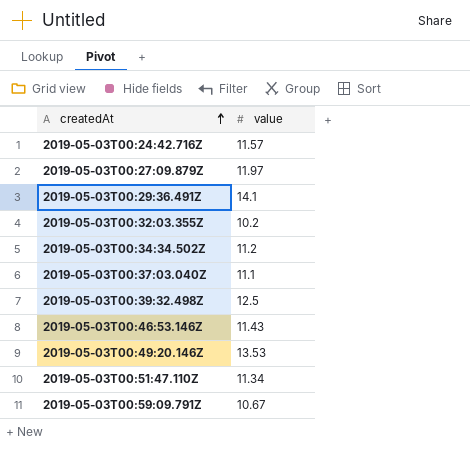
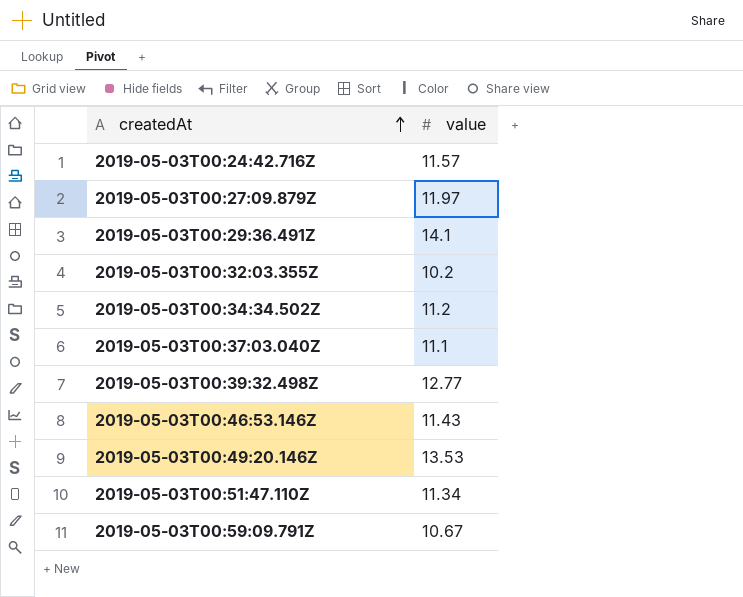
2019-05-03T00:39:32.498Z | value: 12.5 -> 12.77

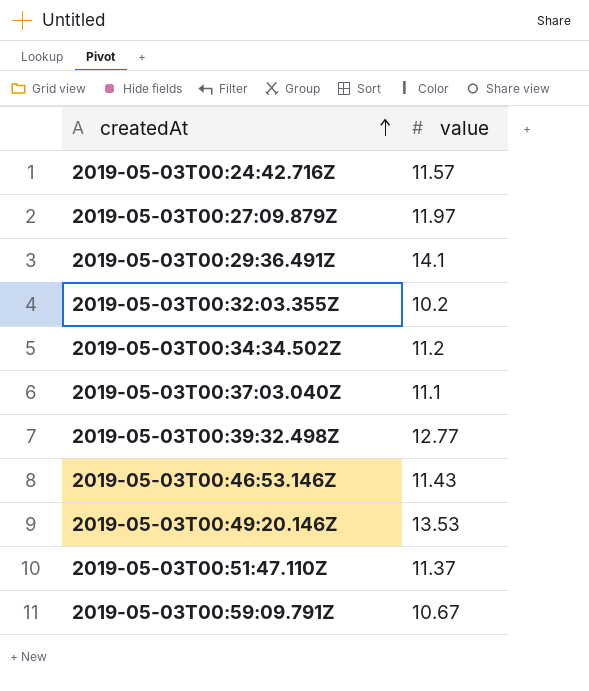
2019-05-03T00:51:47.110Z | value: 11.34 -> 11.37

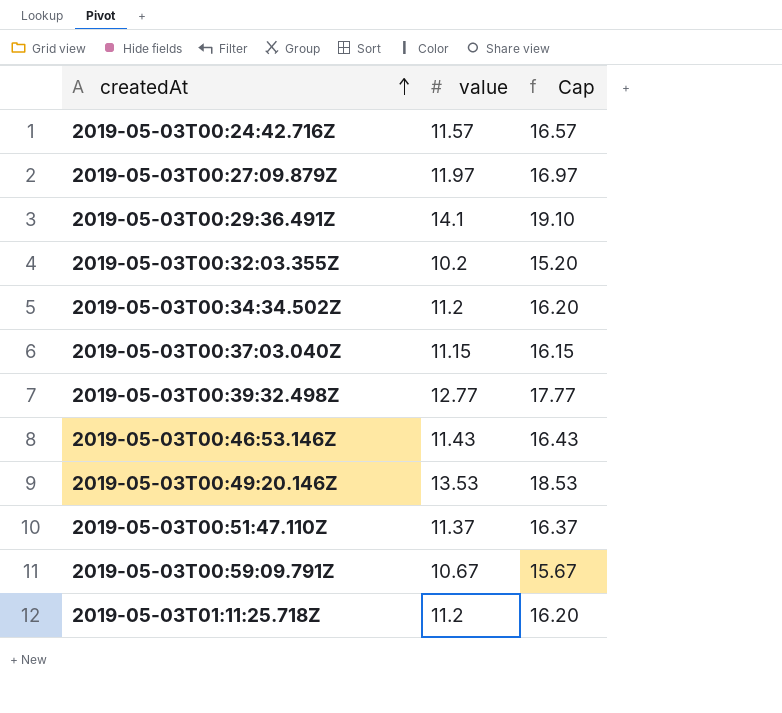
column Cap | formula: none -> [value] + 5
2019-05-03T00:37:03.040Z | value: 11.1 -> 11.15
row 2019-05-03T01:11:25.718Z: none -> 11.2 | 16.20

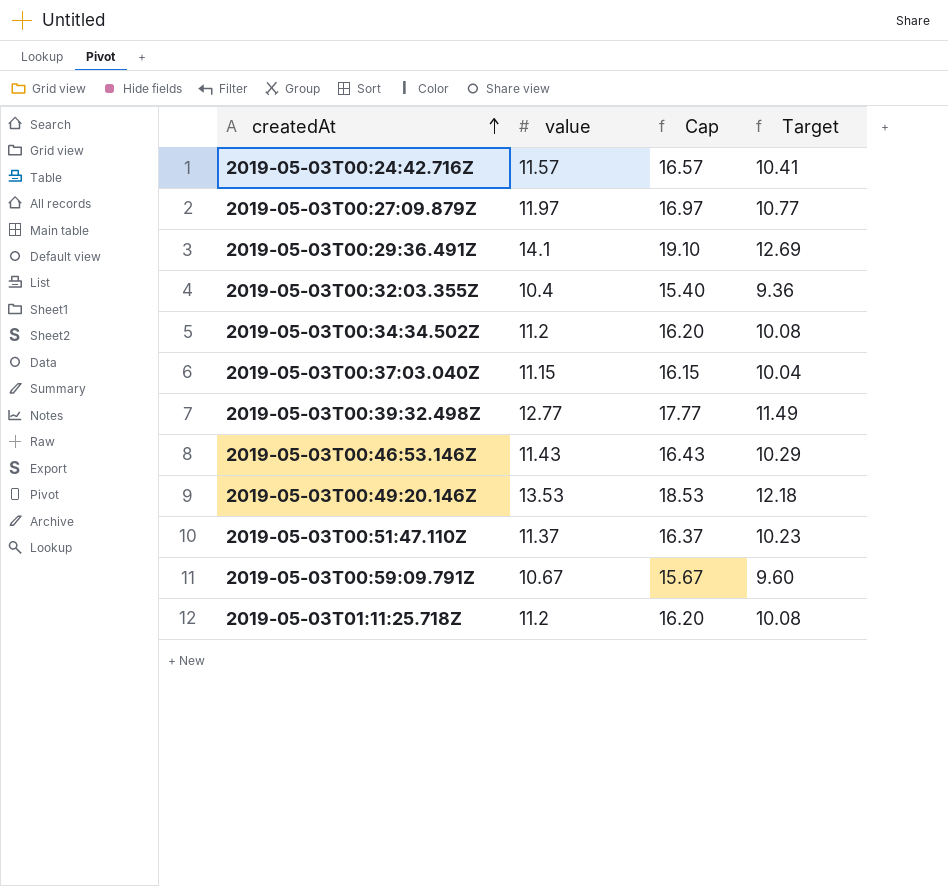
column Target | formula: none -> [value] * 0.9
2019-05-03T00:32:03.355Z | value: 10.2 -> 10.4
2019-05-03T00:32:03.355Z | Cap: 15.20 -> 15.40

